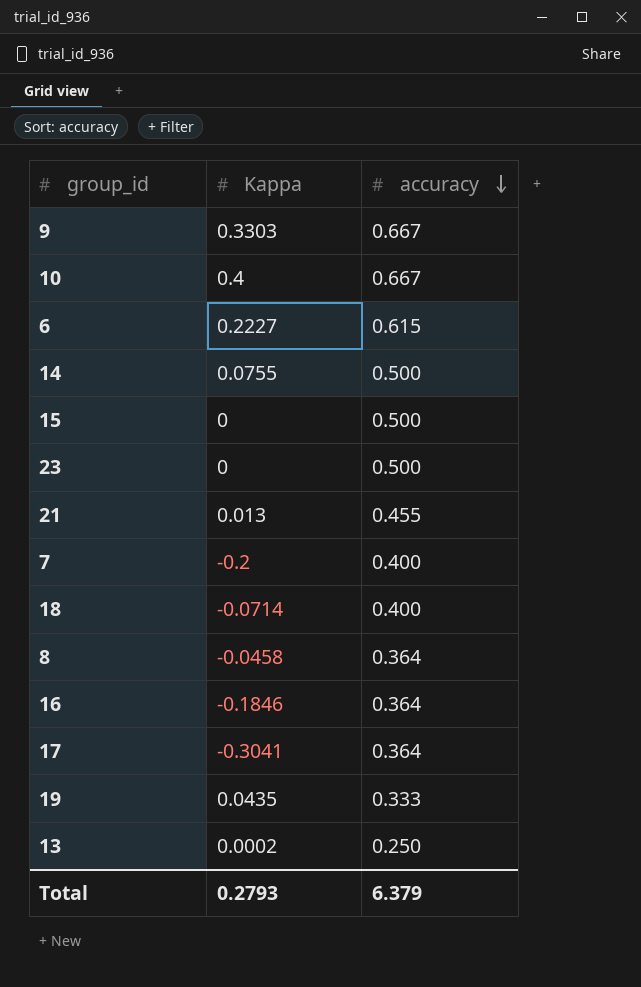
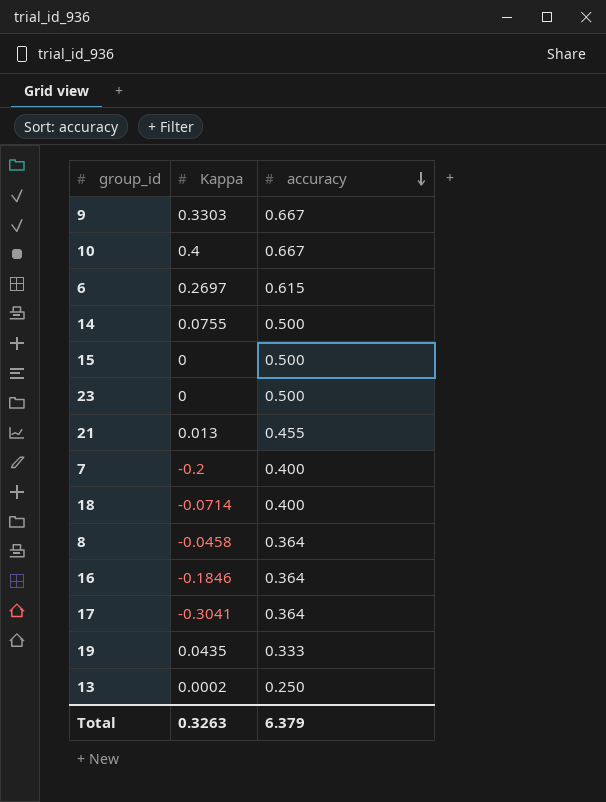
6 | Kappa: 0.2227 -> 0.2697
Total | Kappa: 0.2793 -> 0.3263

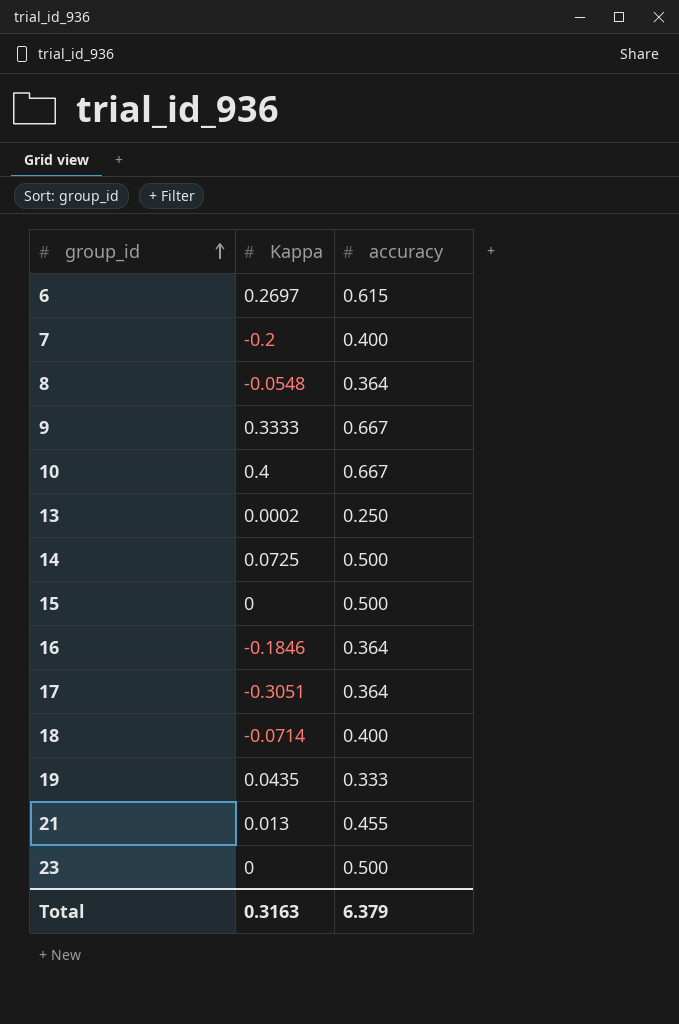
row order: accuracy descending -> group_id ascending
8 | Kappa: -0.0458 -> -0.0548
9 | Kappa: 0.3303 -> 0.3333
14 | Kappa: 0.0755 -> 0.0725
17 | Kappa: -0.3041 -> -0.3051
Total | Kappa: 0.3263 -> 0.3163

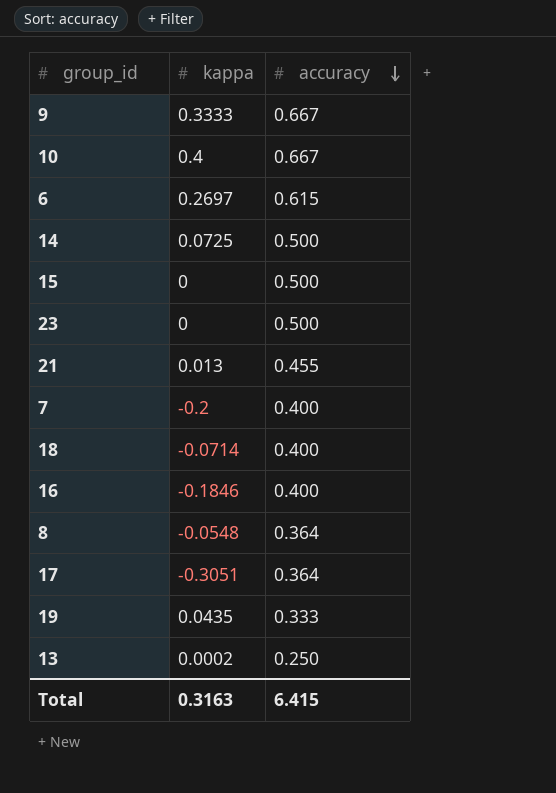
row order: group_id ascending -> accuracy descending
column name: Kappa -> kappa
16 | accuracy: 0.364 -> 0.400
Total | accuracy: 6.379 -> 6.415

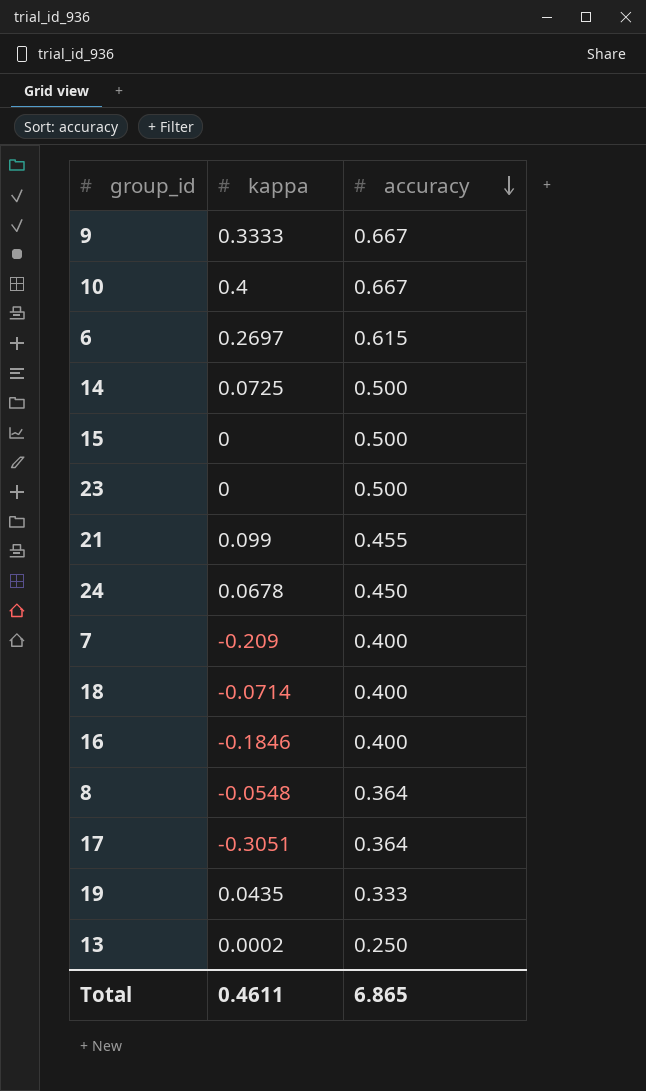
21 | kappa: 0.013 -> 0.099
row 24: none -> 0.0678 | 0.450
7 | kappa: -0.2 -> -0.209
Total | kappa: 0.3163 -> 0.4611
Total | accuracy: 6.415 -> 6.865

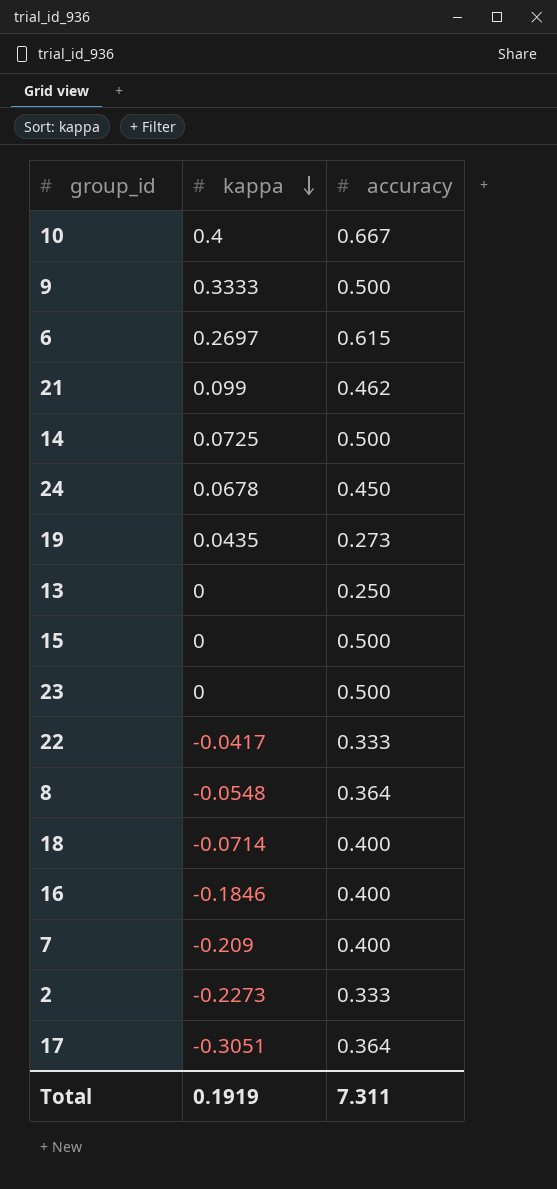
row order: accuracy descending -> kappa descending
9 | accuracy: 0.667 -> 0.500
21 | accuracy: 0.455 -> 0.462
19 | accuracy: 0.333 -> 0.273
13 | kappa: 0.0002 -> 0
row 22: none -> -0.0417 | 0.333
row 2: none -> -0.2273 | 0.333
Total | kappa: 0.4611 -> 0.1919
Total | accuracy: 6.865 -> 7.311

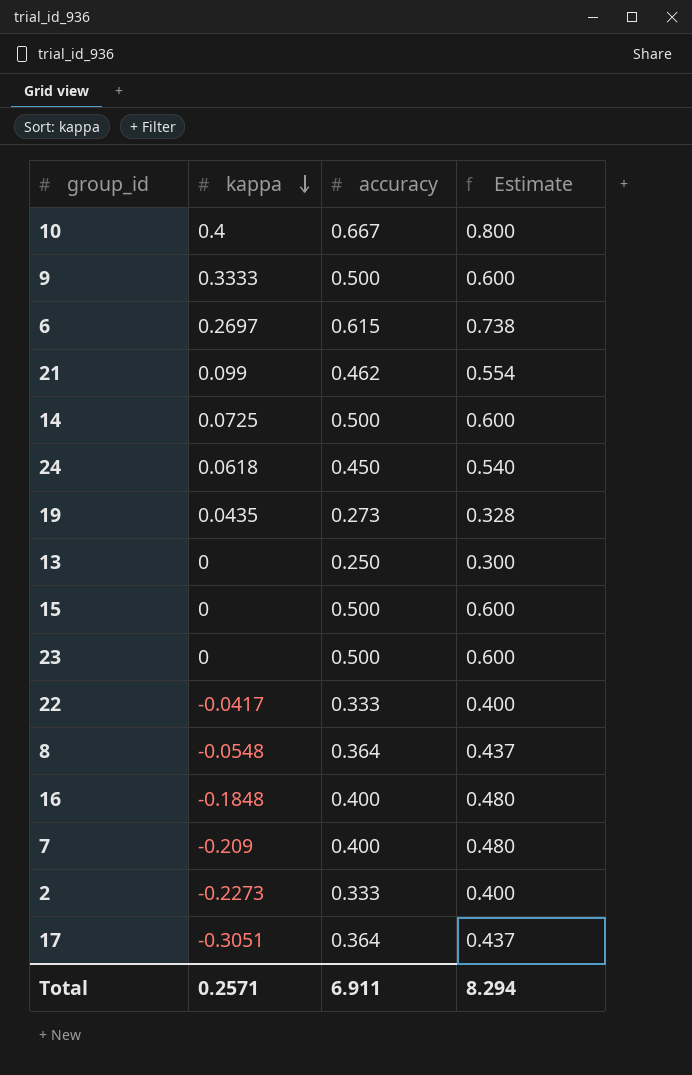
column Estimate | formula: none -> [accuracy] * 1.2
row 18: -0.0714 | 0.400 -> none
24 | kappa: 0.0678 -> 0.0618
16 | kappa: -0.1846 -> -0.1848
Total | kappa: 0.1919 -> 0.2571
Total | accuracy: 7.311 -> 6.911

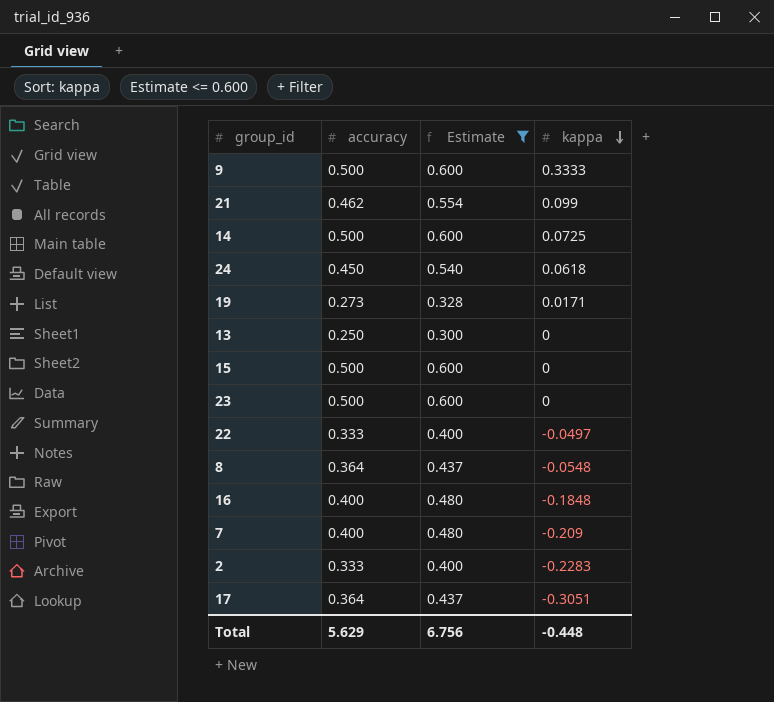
filter: none -> Estimate <= 0.600
column kappa | position: 2 -> 4
19 | kappa: 0.0435 -> 0.0171
22 | kappa: -0.0417 -> -0.0497
2 | kappa: -0.2273 -> -0.2283
Total | accuracy: 6.911 -> 5.629
Total | Estimate: 8.294 -> 6.756
Total | kappa: 0.2571 -> -0.448

